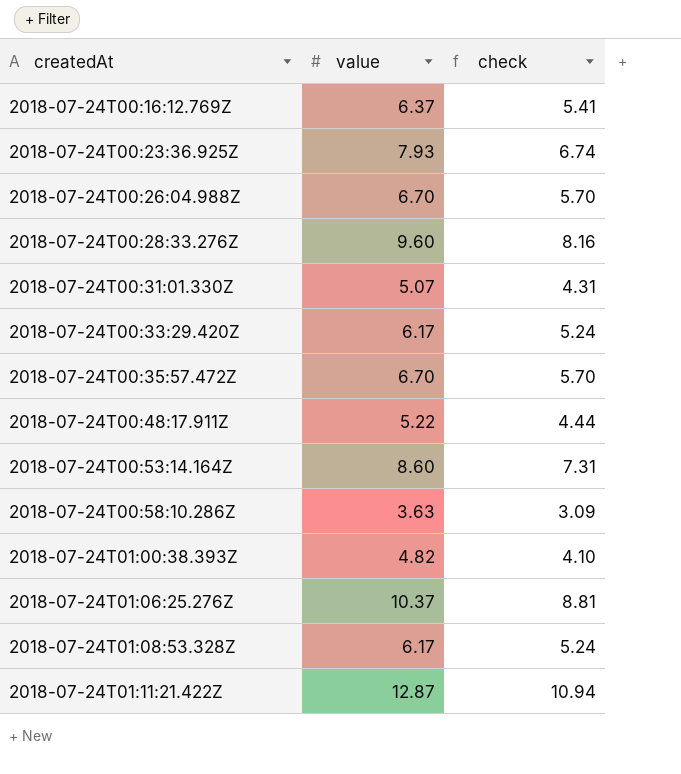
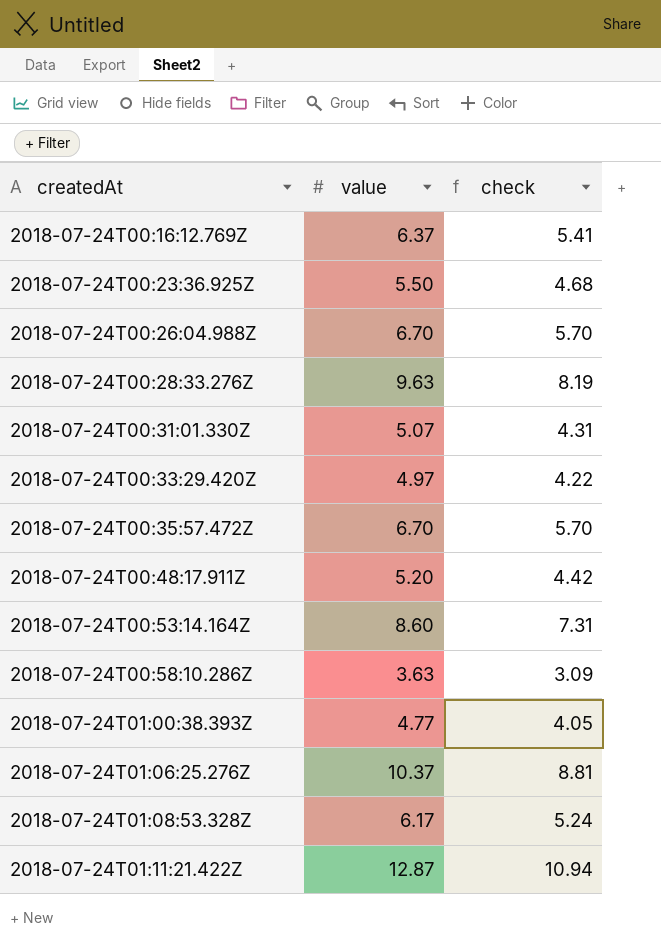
2018-07-24T00:23:36.925Z | value: 7.93 -> 5.50
2018-07-24T00:23:36.925Z | check: 6.74 -> 4.68
2018-07-24T00:28:33.276Z | value: 9.60 -> 9.63
2018-07-24T00:28:33.276Z | check: 8.16 -> 8.19
2018-07-24T00:33:29.420Z | value: 6.17 -> 4.97
2018-07-24T00:33:29.420Z | check: 5.24 -> 4.22
2018-07-24T00:48:17.911Z | value: 5.22 -> 5.20
2018-07-24T00:48:17.911Z | check: 4.44 -> 4.42
2018-07-24T01:00:38.393Z | value: 4.82 -> 4.77
2018-07-24T01:00:38.393Z | check: 4.10 -> 4.05

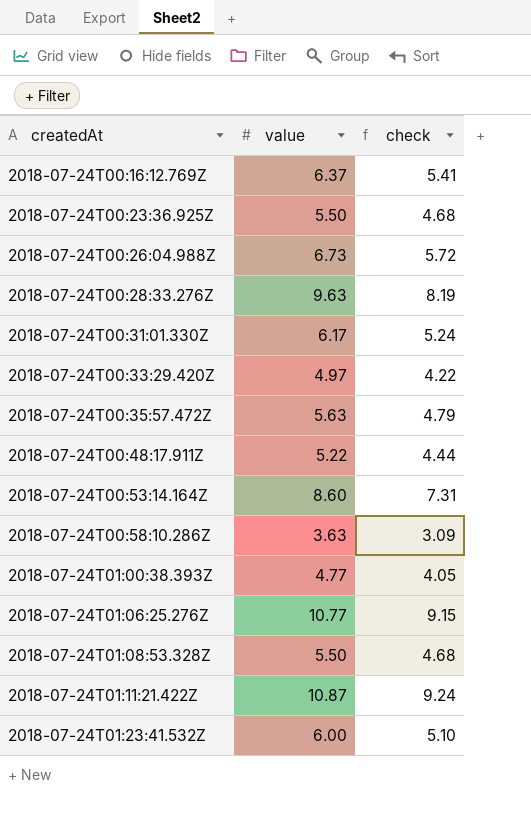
2018-07-24T00:26:04.988Z | value: 6.70 -> 6.73
2018-07-24T00:26:04.988Z | check: 5.70 -> 5.72
2018-07-24T00:31:01.330Z | value: 5.07 -> 6.17
2018-07-24T00:31:01.330Z | check: 4.31 -> 5.24
2018-07-24T00:35:57.472Z | value: 6.70 -> 5.63
2018-07-24T00:35:57.472Z | check: 5.70 -> 4.79
2018-07-24T00:48:17.911Z | value: 5.20 -> 5.22
2018-07-24T00:48:17.911Z | check: 4.42 -> 4.44
2018-07-24T01:06:25.276Z | value: 10.37 -> 10.77
2018-07-24T01:06:25.276Z | check: 8.81 -> 9.15
2018-07-24T01:08:53.328Z | value: 6.17 -> 5.50
2018-07-24T01:08:53.328Z | check: 5.24 -> 4.68
2018-07-24T01:11:21.422Z | value: 12.87 -> 10.87
2018-07-24T01:11:21.422Z | check: 10.94 -> 9.24
row 2018-07-24T01:23:41.532Z: none -> 6.00 | 5.10

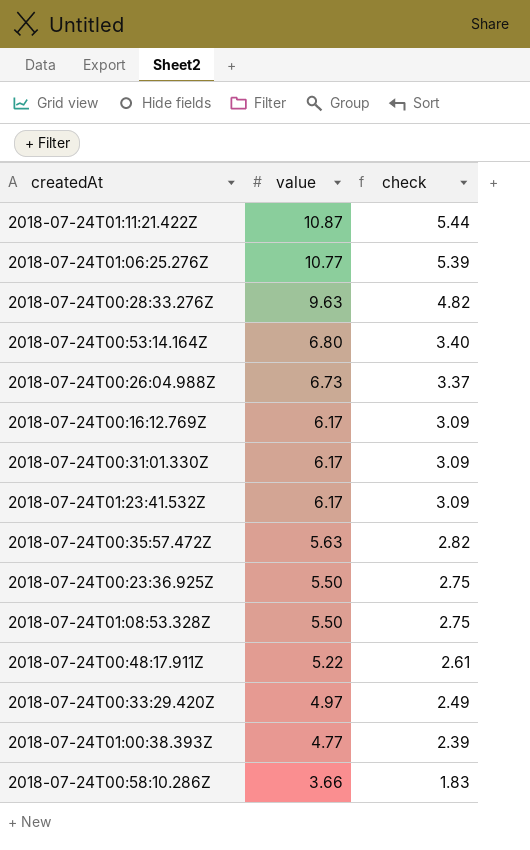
row order: createdAt ascending -> value descending
column check | formula: [value] * 0.85 -> [value] * 0.5
2018-07-24T00:53:14.164Z | value: 8.60 -> 6.80
2018-07-24T00:16:12.769Z | value: 6.37 -> 6.17
2018-07-24T01:23:41.532Z | value: 6.00 -> 6.17
2018-07-24T00:58:10.286Z | value: 3.63 -> 3.66

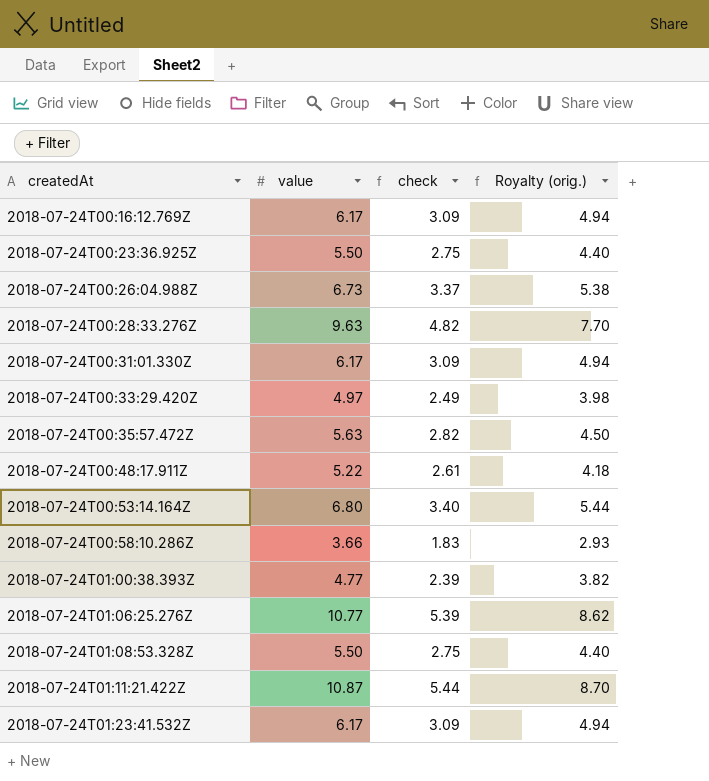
row order: value descending -> createdAt ascending
column Royalty (orig.) | formula: none -> [value] * 0.8

